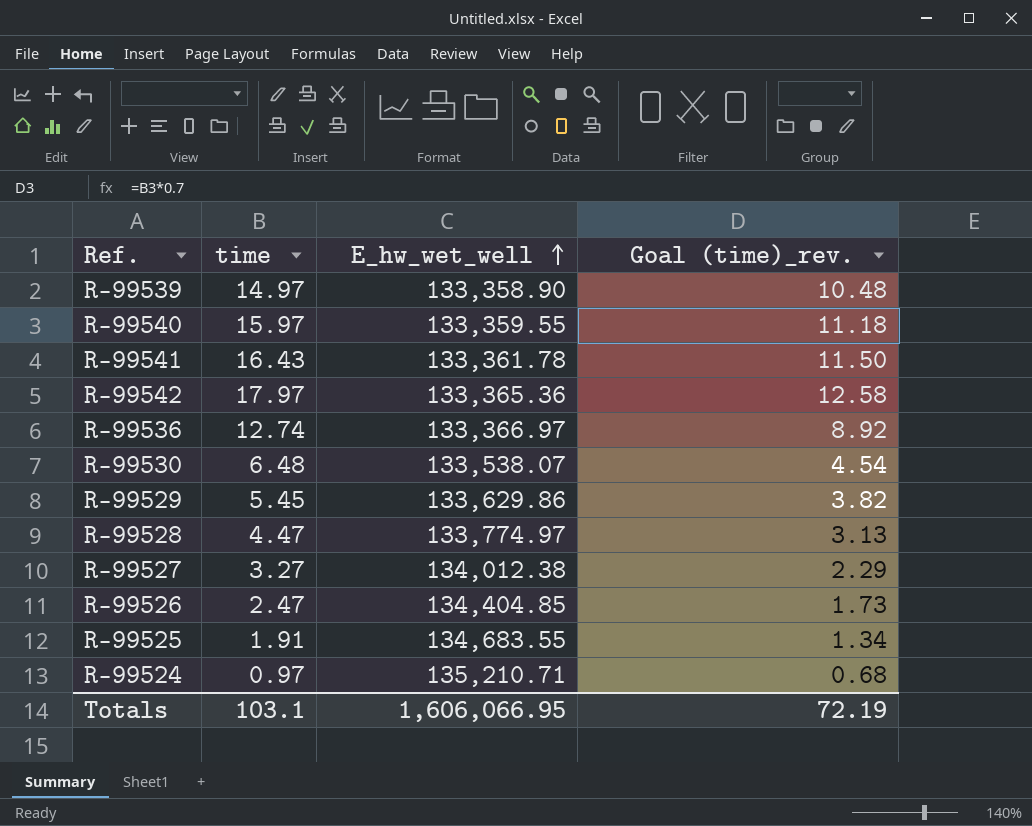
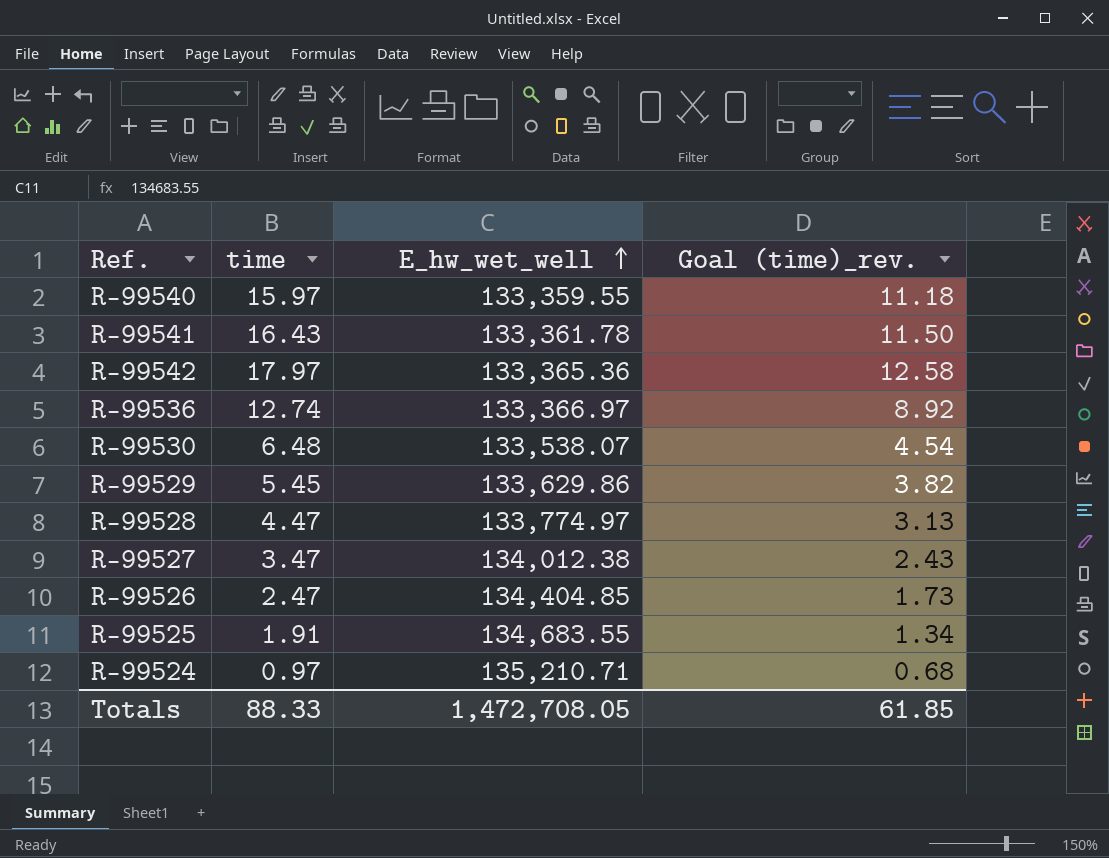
row R-99539: 14.97 | 133,358.90 | 10.48 -> none
R-99527 | time: 3.27 -> 3.47
R-99527 | Goal (time)_rev.: 2.29 -> 2.43
Totals | time: 103.1 -> 88.33
Totals | E_hw_wet_well: 1,606,066.95 -> 1,472,708.05
Totals | Goal (time)_rev.: 72.19 -> 61.85

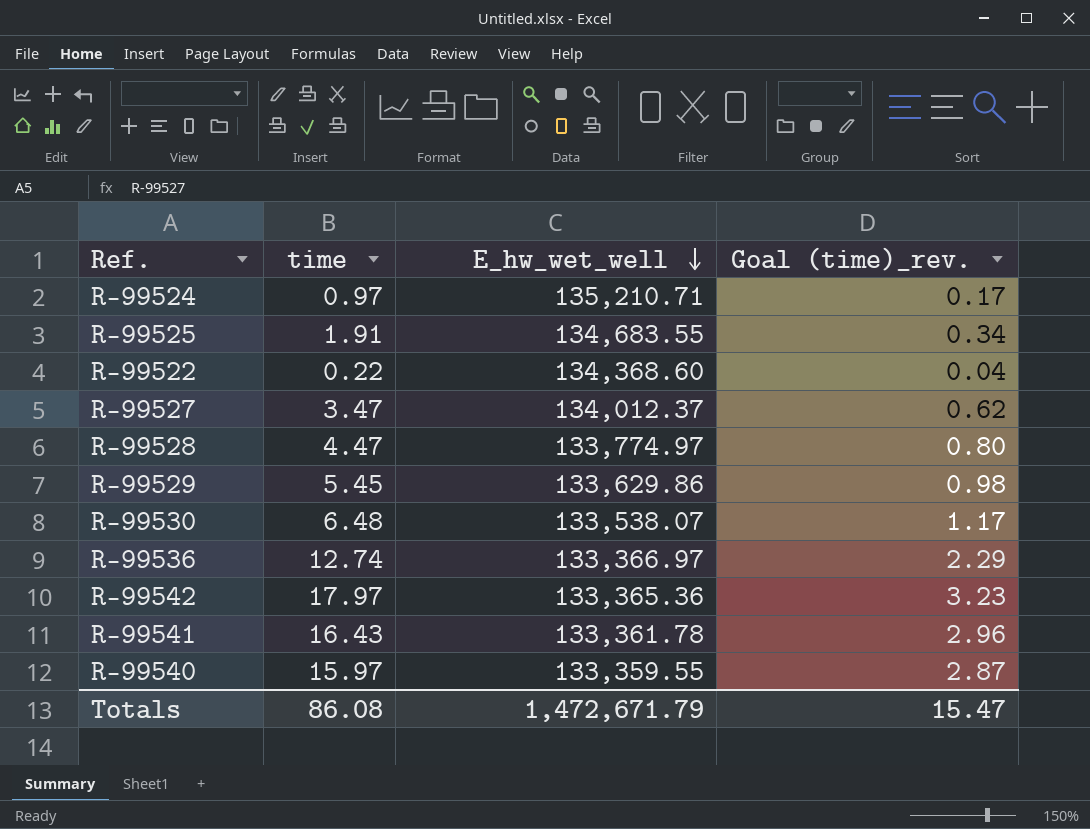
row order: E_hw_wet_well ascending -> E_hw_wet_well descending
column Goal (time)_rev. | formula: [time] * 0.7 -> [time] * 0.18
row R-99526: 2.47 | 134,404.85 | 1.73 -> none
row R-99522: none -> 0.22 | 134,368.60 | 0.04
R-99527 | E_hw_wet_well: 134,012.38 -> 134,012.37
Totals | time: 88.33 -> 86.08
Totals | E_hw_wet_well: 1,472,708.05 -> 1,472,671.79
Totals | Goal (time)_rev.: 61.85 -> 15.47

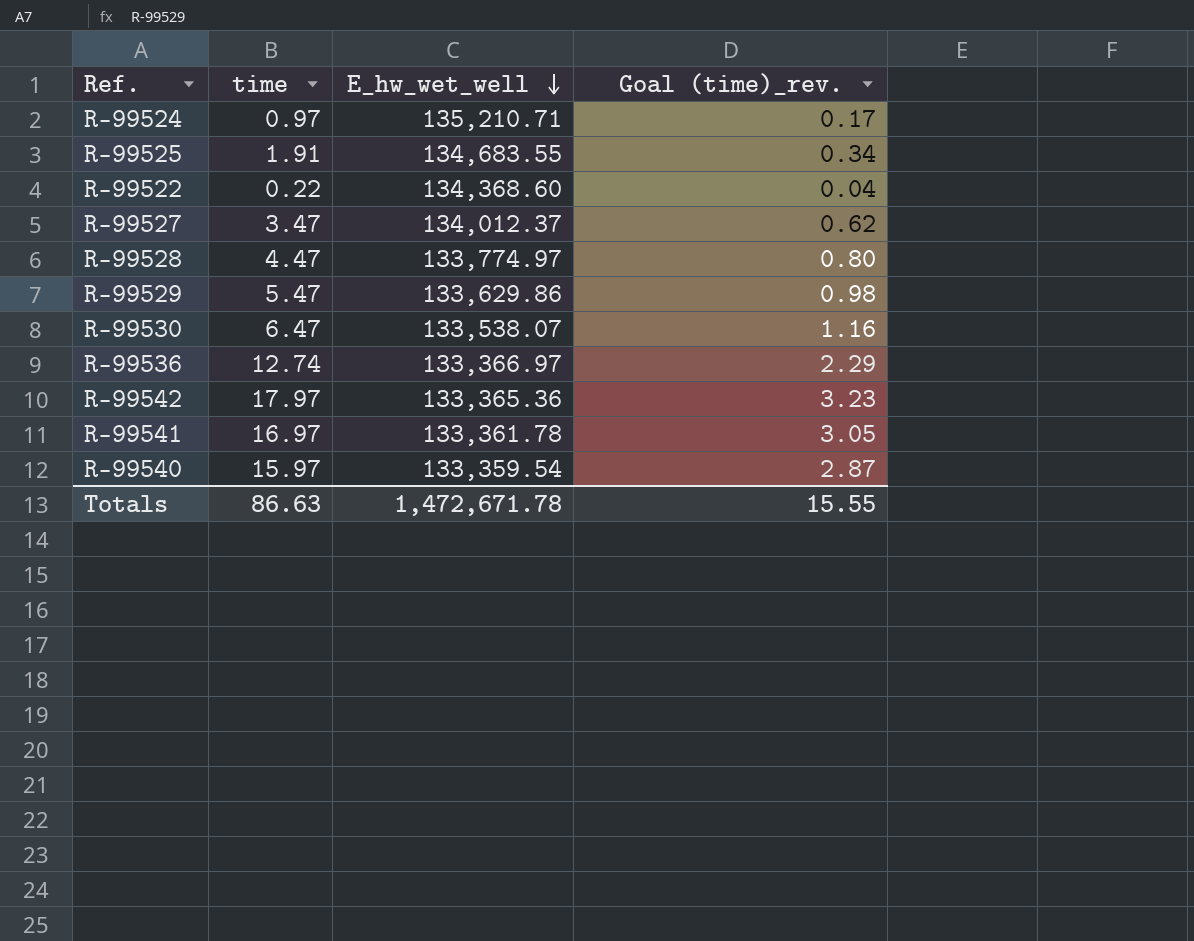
R-99529 | time: 5.45 -> 5.47
R-99530 | time: 6.48 -> 6.47
R-99530 | Goal (time)_rev.: 1.17 -> 1.16
R-99541 | time: 16.43 -> 16.97
R-99541 | Goal (time)_rev.: 2.96 -> 3.05
R-99540 | E_hw_wet_well: 133,359.55 -> 133,359.54
Totals | time: 86.08 -> 86.63
Totals | E_hw_wet_well: 1,472,671.79 -> 1,472,671.78
Totals | Goal (time)_rev.: 15.47 -> 15.55

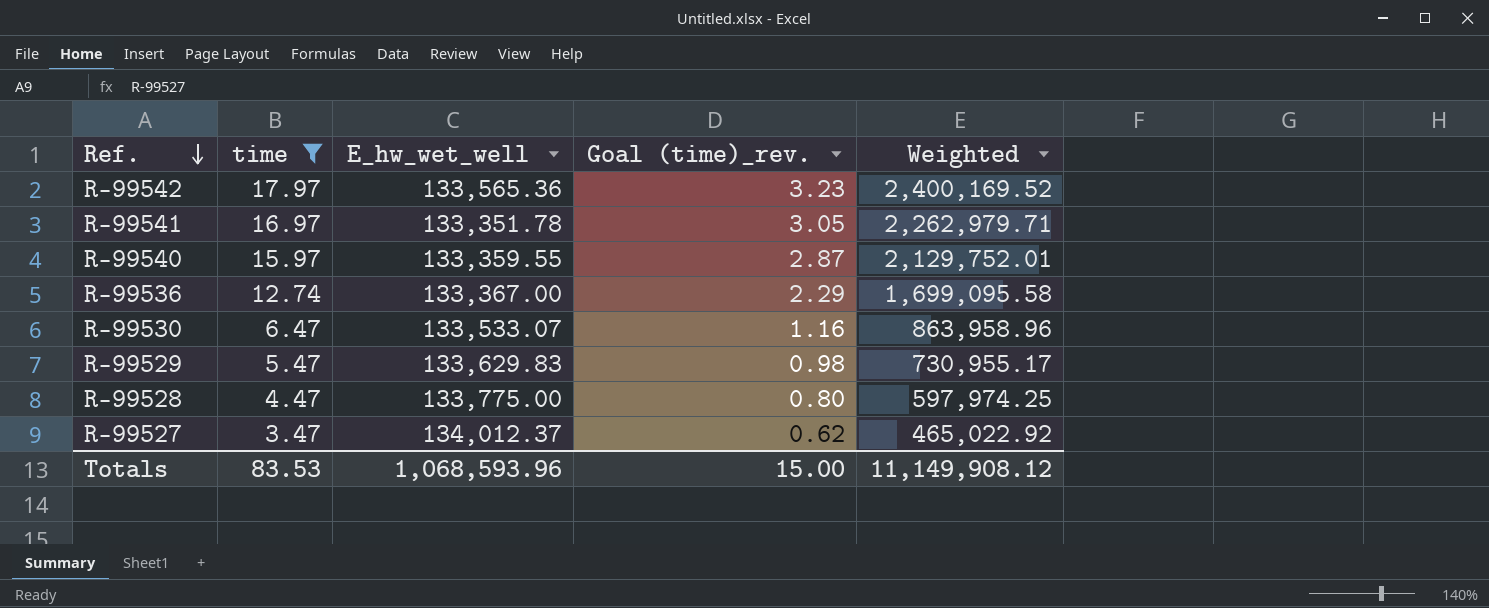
filter: none -> time >= 3.47
row order: E_hw_wet_well descending -> Ref. descending
column Weighted | formula: none -> [time] * [E_hw_wet_well]
R-99542 | E_hw_wet_well: 133,365.36 -> 133,565.36
R-99541 | E_hw_wet_well: 133,361.78 -> 133,351.78
R-99540 | E_hw_wet_well: 133,359.54 -> 133,359.55
R-99536 | E_hw_wet_well: 133,366.97 -> 133,367.00
R-99530 | E_hw_wet_well: 133,538.07 -> 133,533.07
R-99529 | E_hw_wet_well: 133,629.86 -> 133,629.83
R-99528 | E_hw_wet_well: 133,774.97 -> 133,775.00
Totals | time: 86.63 -> 83.53
Totals | E_hw_wet_well: 1,472,671.78 -> 1,068,593.96
Totals | Goal (time)_rev.: 15.55 -> 15.00

